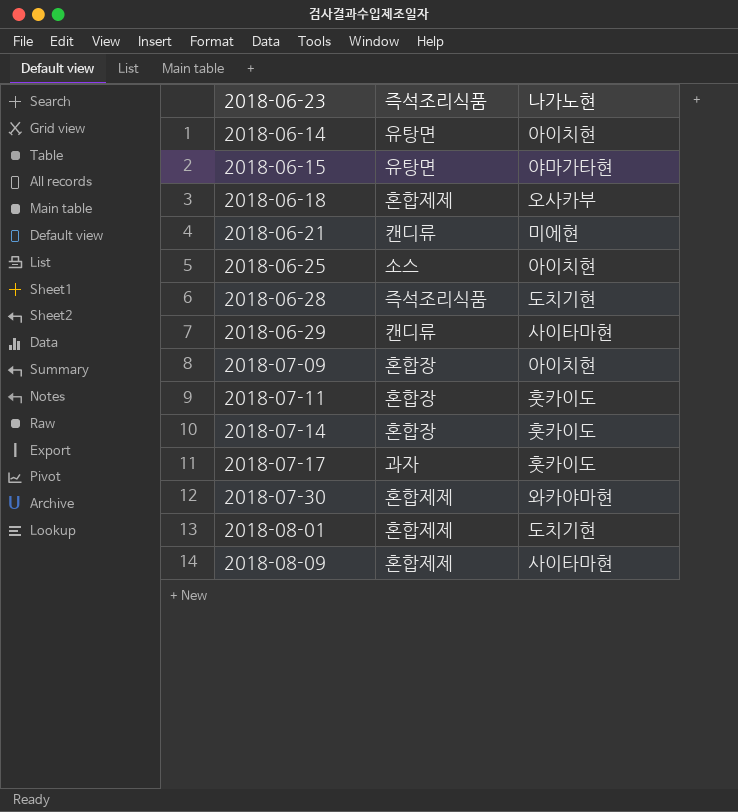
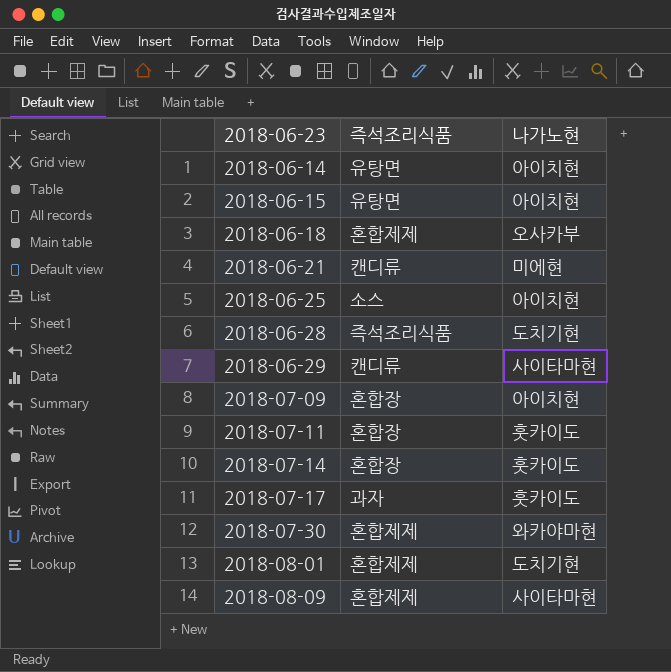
2018-06-15 | 나가노현: 야마가타현 -> 아이치현

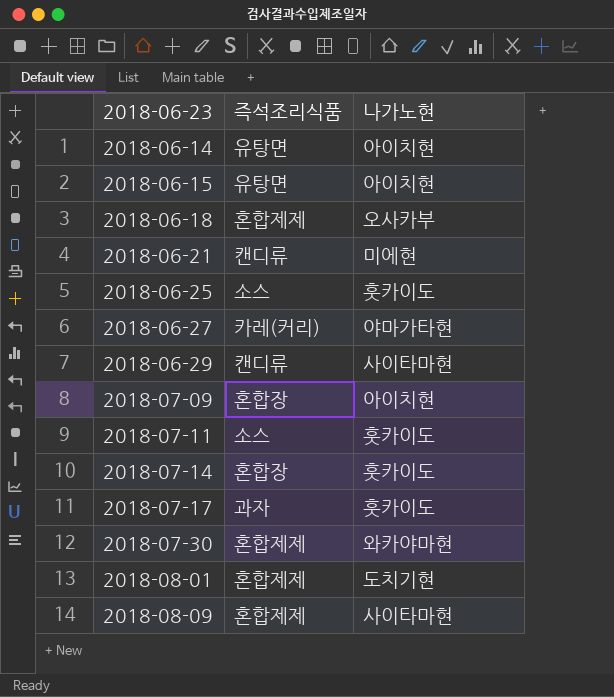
row 2018-06-28: 즉석조리식품 | 도치기현 -> none
2018-06-25 | 나가노현: 아이치현 -> 훗카이도
row 2018-06-27: none -> 카레(커리) | 야마가타현
2018-07-11 | 즉석조리식품: 혼합장 -> 소스

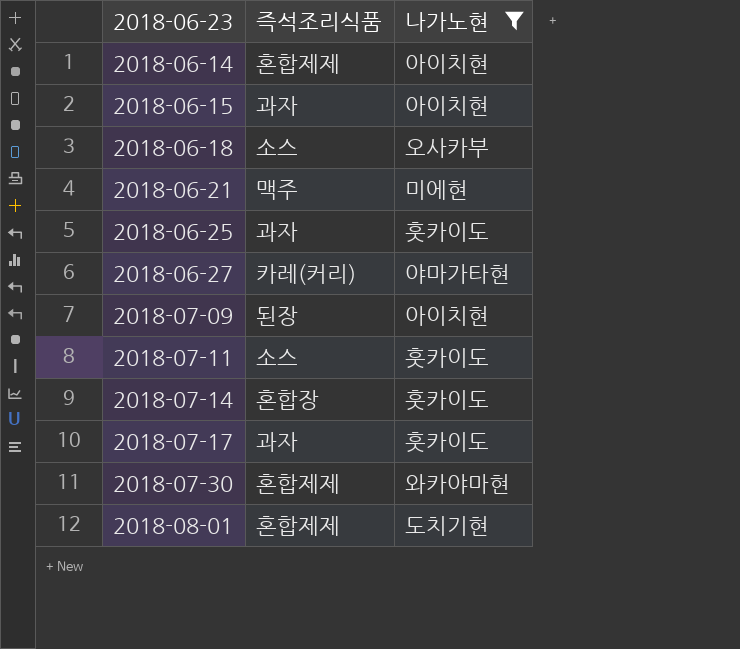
filter: none -> 나가노현 != 사이타마현
2018-06-14 | 즉석조리식품: 유탕면 -> 혼합제제
2018-06-15 | 즉석조리식품: 유탕면 -> 과자
2018-06-18 | 즉석조리식품: 혼합제제 -> 소스
2018-06-21 | 즉석조리식품: 캔디류 -> 맥주
2018-06-25 | 즉석조리식품: 소스 -> 과자
2018-07-09 | 즉석조리식품: 혼합장 -> 된장

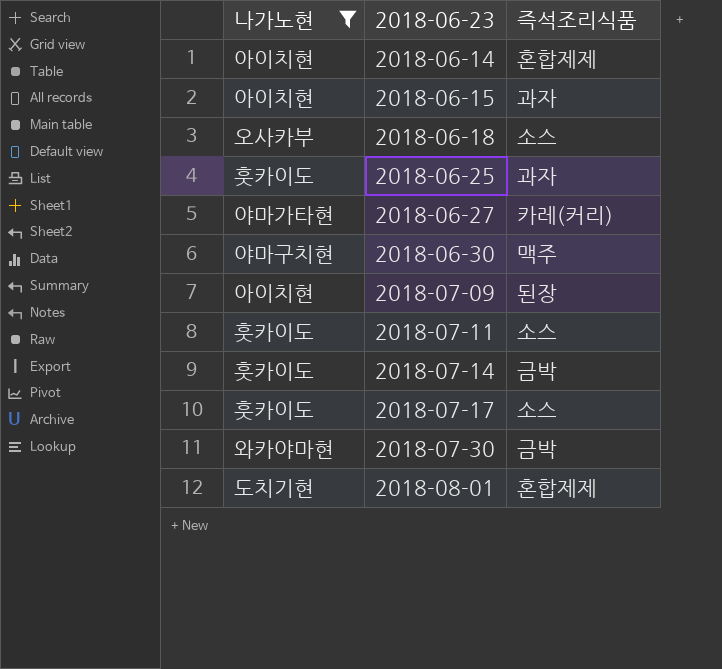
column 나가노현 | position: 3 -> 1
row 2018-06-21: 맥주 | 미에현 -> none
row 2018-06-30: none -> 야마구치현 | 맥주
2018-07-14 | 즉석조리식품: 혼합장 -> 금박
2018-07-17 | 즉석조리식품: 과자 -> 소스
2018-07-30 | 즉석조리식품: 혼합제제 -> 금박

